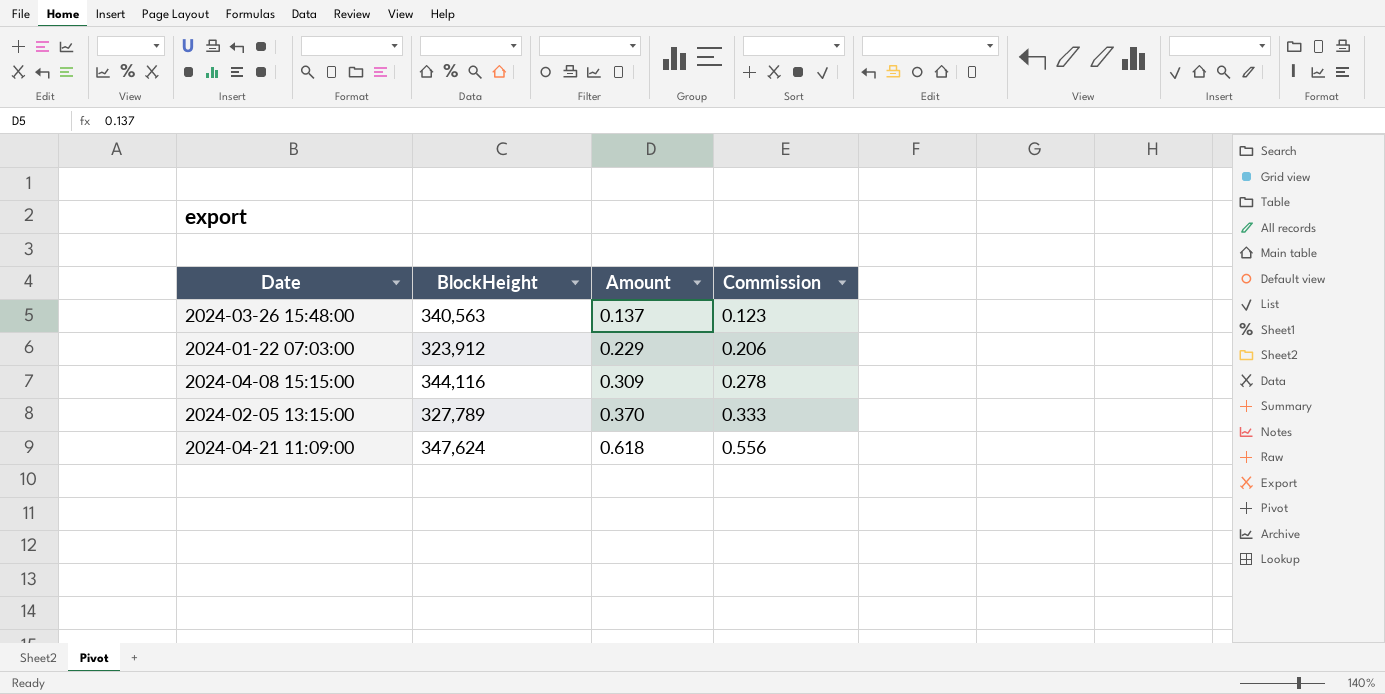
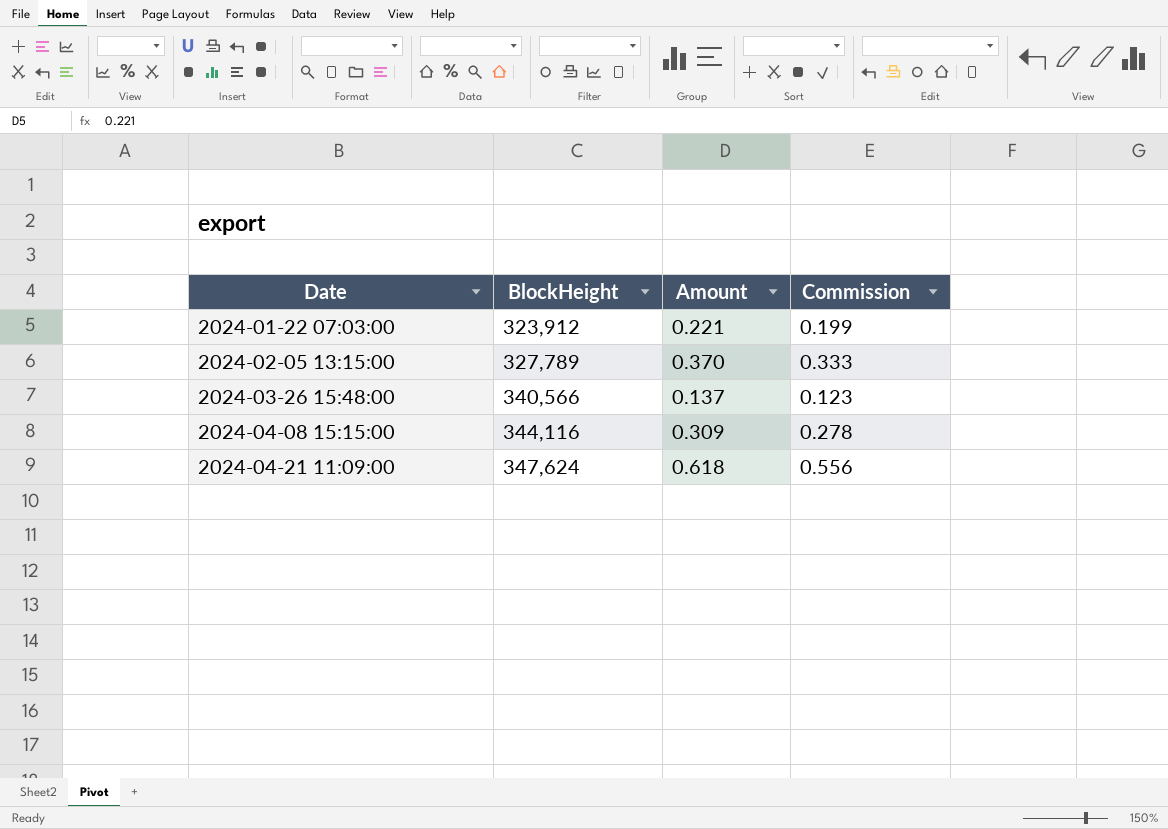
row order: Amount ascending -> Date ascending
2024-01-22 07:03:00 | Amount: 0.229 -> 0.221
2024-01-22 07:03:00 | Commission: 0.206 -> 0.199
2024-03-26 15:48:00 | BlockHeight: 340,563 -> 340,566

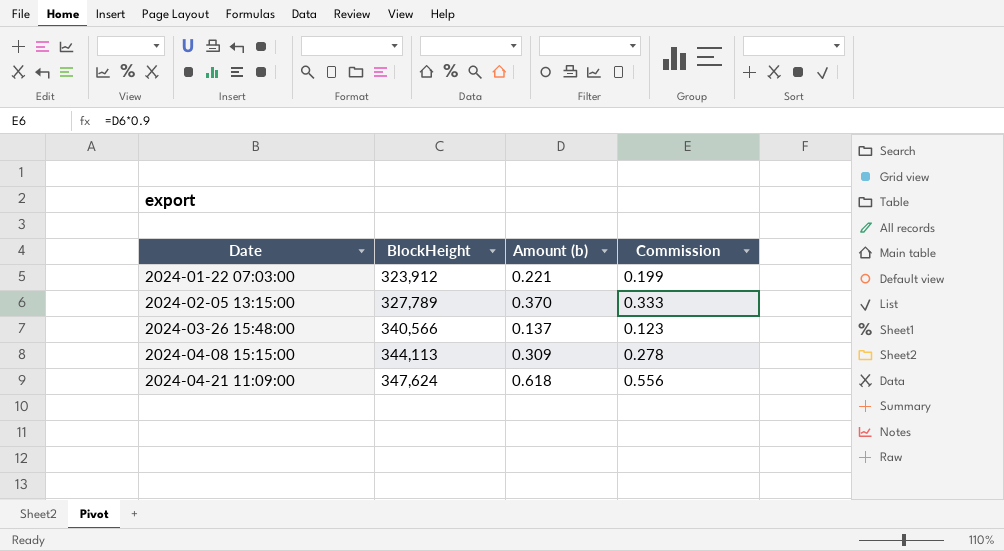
column name: Amount -> Amount (b)
2024-04-08 15:15:00 | BlockHeight: 344,116 -> 344,113

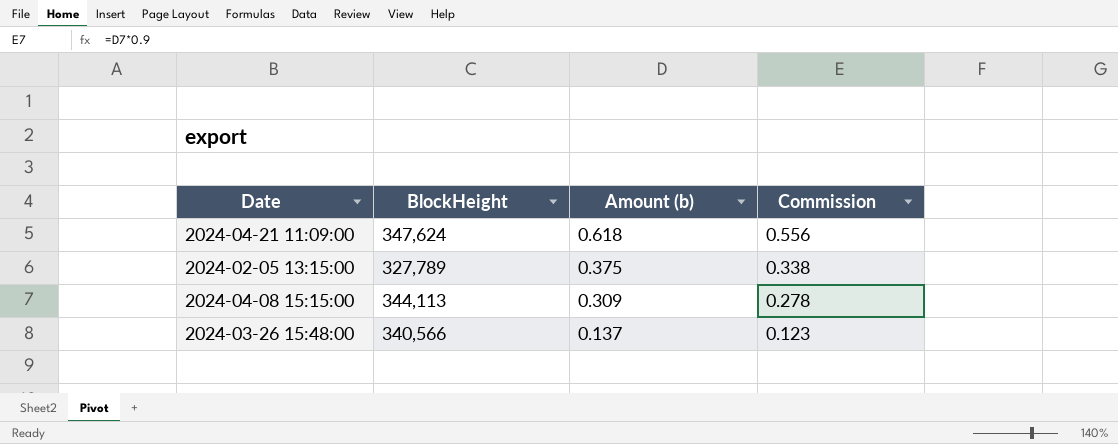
row order: Date ascending -> Amount (b) descending
row 2024-01-22 07:03:00: 323,912 | 0.221 | 0.199 -> none
2024-02-05 13:15:00 | Amount (b): 0.370 -> 0.375
2024-02-05 13:15:00 | Commission: 0.333 -> 0.338

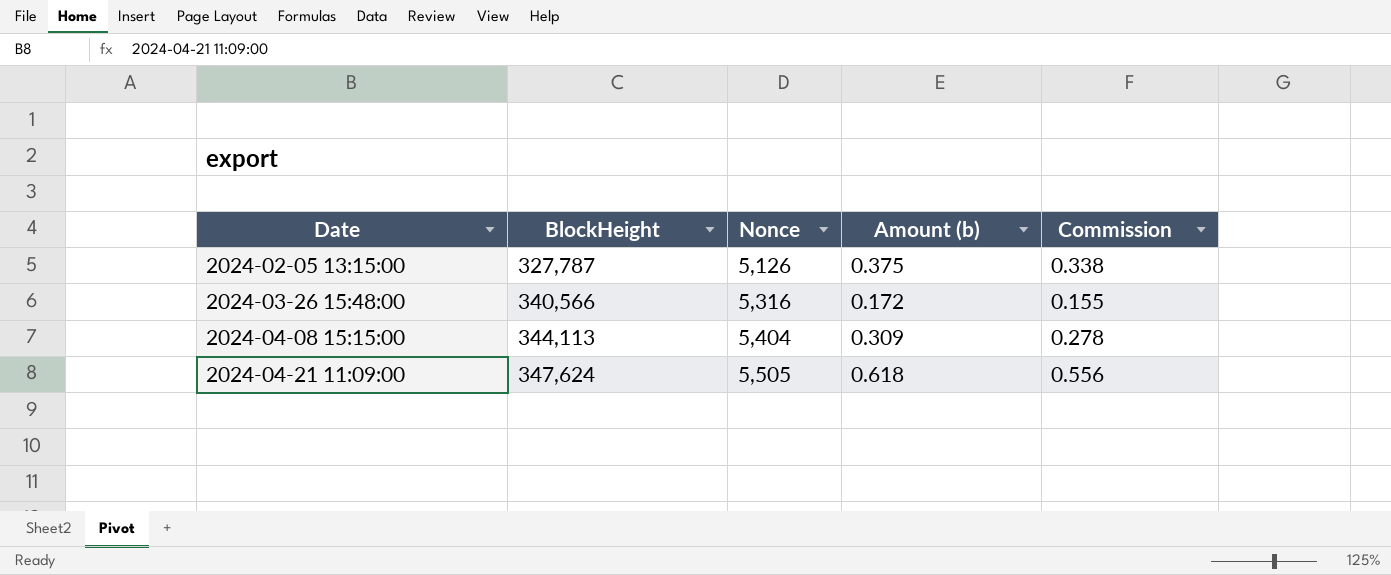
row order: Amount (b) descending -> Date ascending
column Nonce | position: none -> 3
2024-02-05 13:15:00 | BlockHeight: 327,789 -> 327,787
2024-03-26 15:48:00 | Amount (b): 0.137 -> 0.172
2024-03-26 15:48:00 | Commission: 0.123 -> 0.155

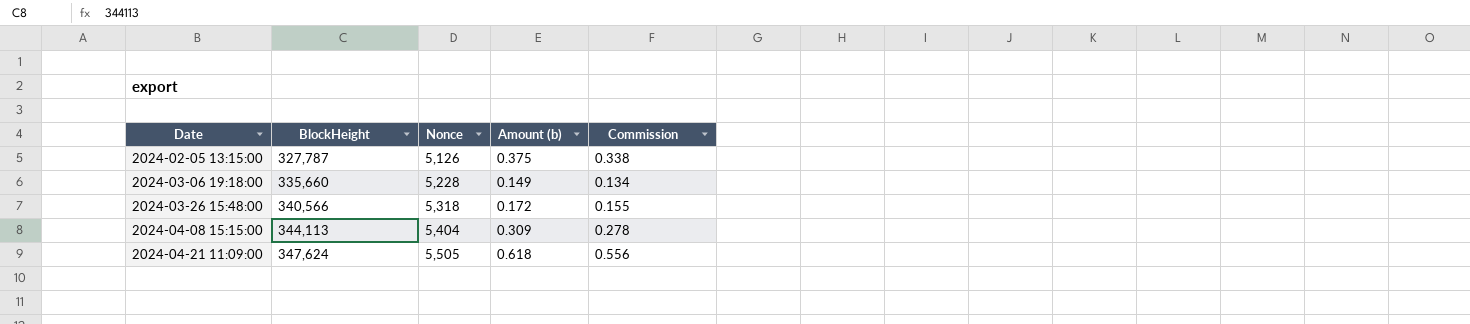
row 2024-03-06 19:18:00: none -> 335,660 | 5,228 | 0.149 | 0.134
2024-03-26 15:48:00 | Nonce: 5,316 -> 5,318

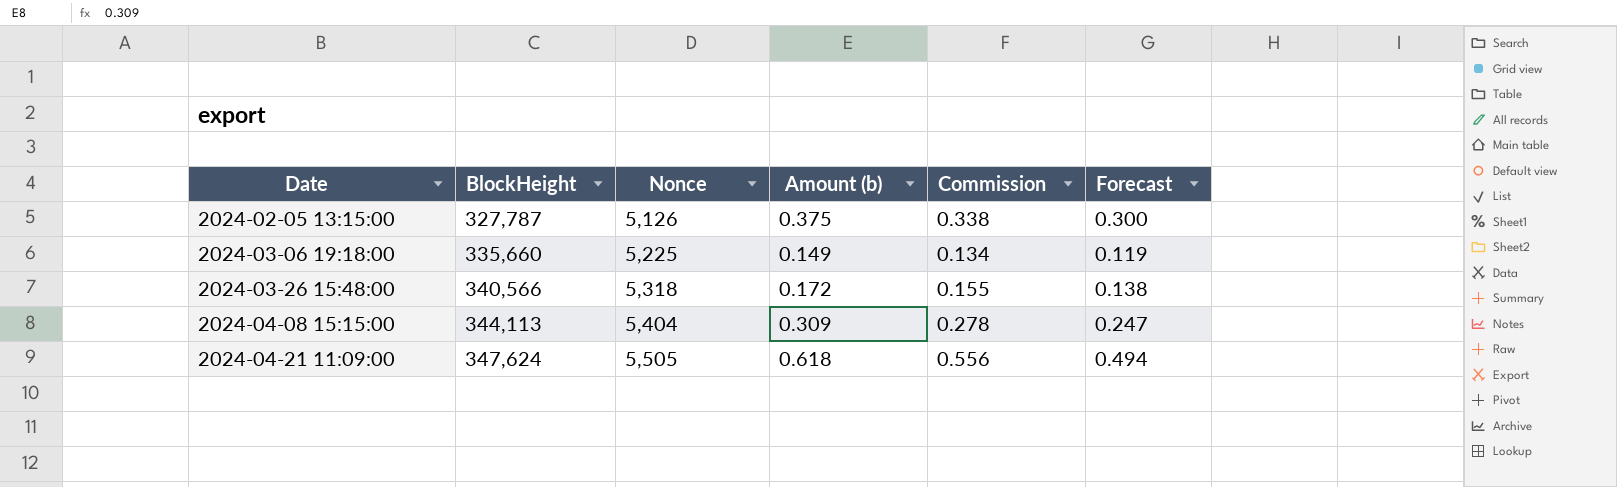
column Forecast | formula: none -> [Amount (b)] * 0.8
2024-03-06 19:18:00 | Nonce: 5,228 -> 5,225

